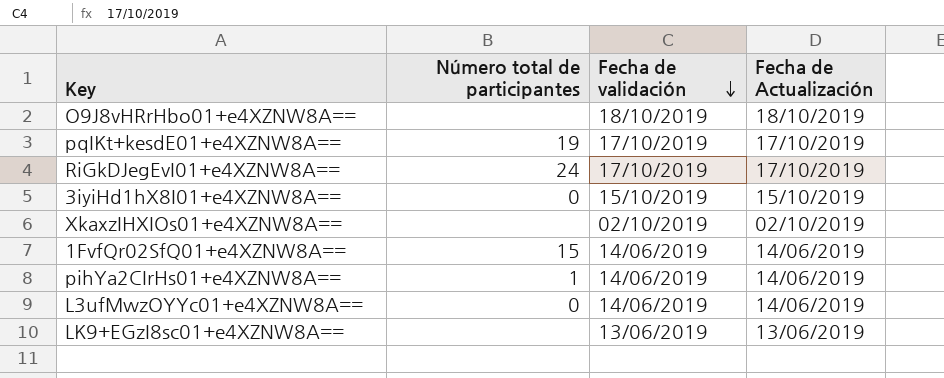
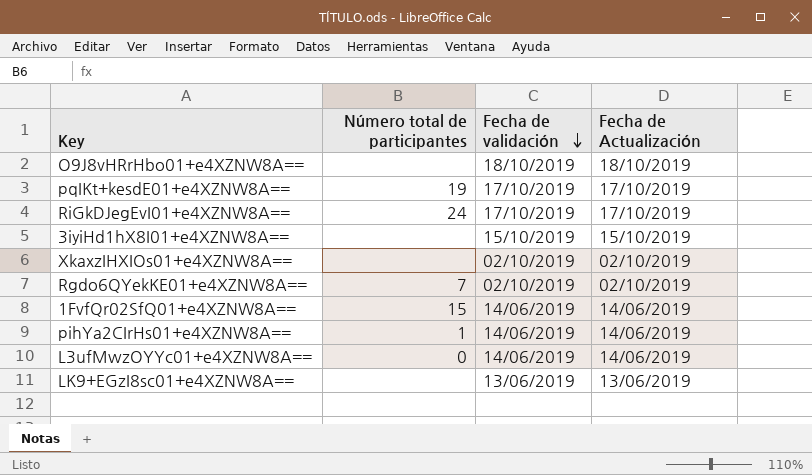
3iyiHd1hX8I01+e4XZNW8A== | Número total de participantes: 0 -> none
row Rgdo6QYekKE01+e4XZNW8A==: none -> 7 | 02/10/2019 | 02/10/2019

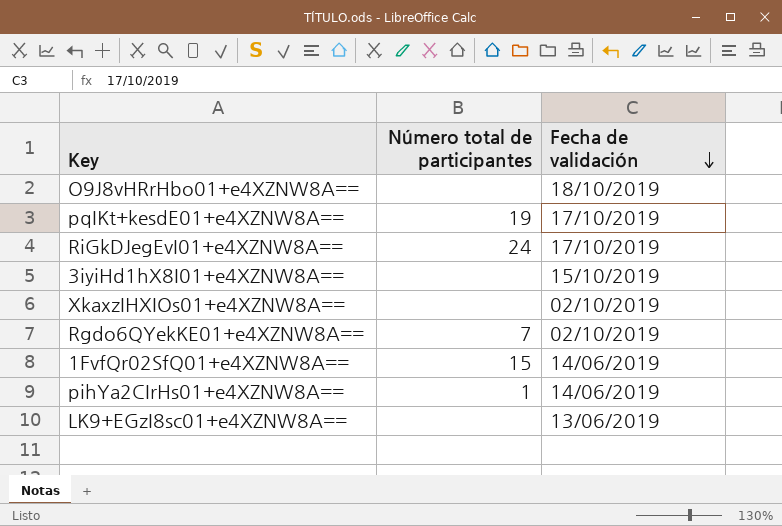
column Fecha de Actualización | position: 4 -> none
row L3ufMwzOYYc01+e4XZNW8A==: 0 | 14/06/2019 | 14/06/2019 -> none

